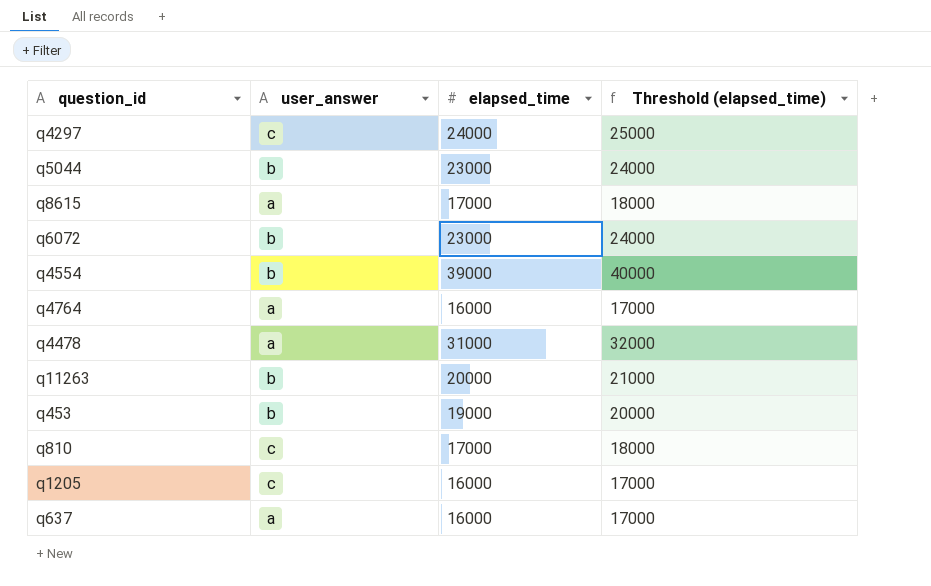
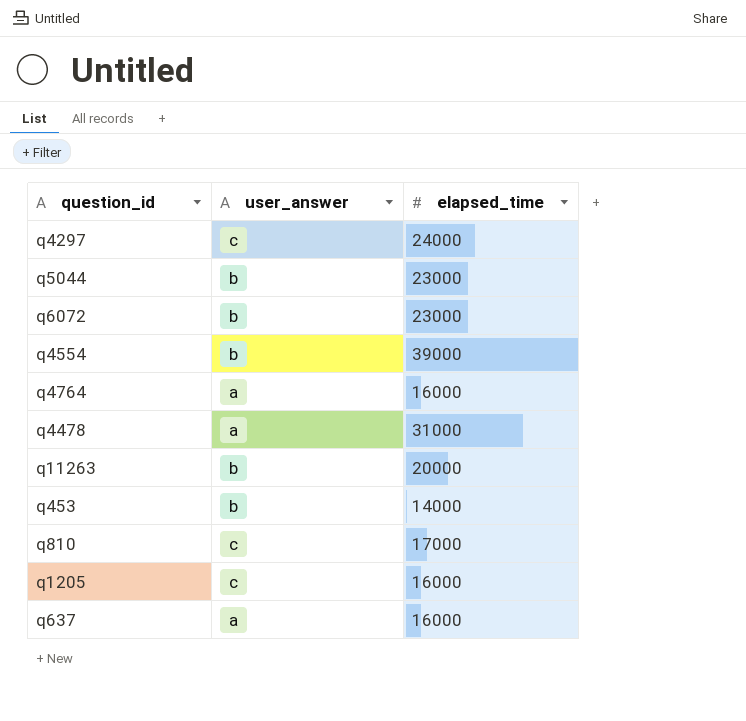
column Threshold (elapsed_time) | formula: [elapsed_time] + 1000 -> none
row q8615: a | 17000 | 18000 -> none
q453 | elapsed_time: 19000 -> 14000

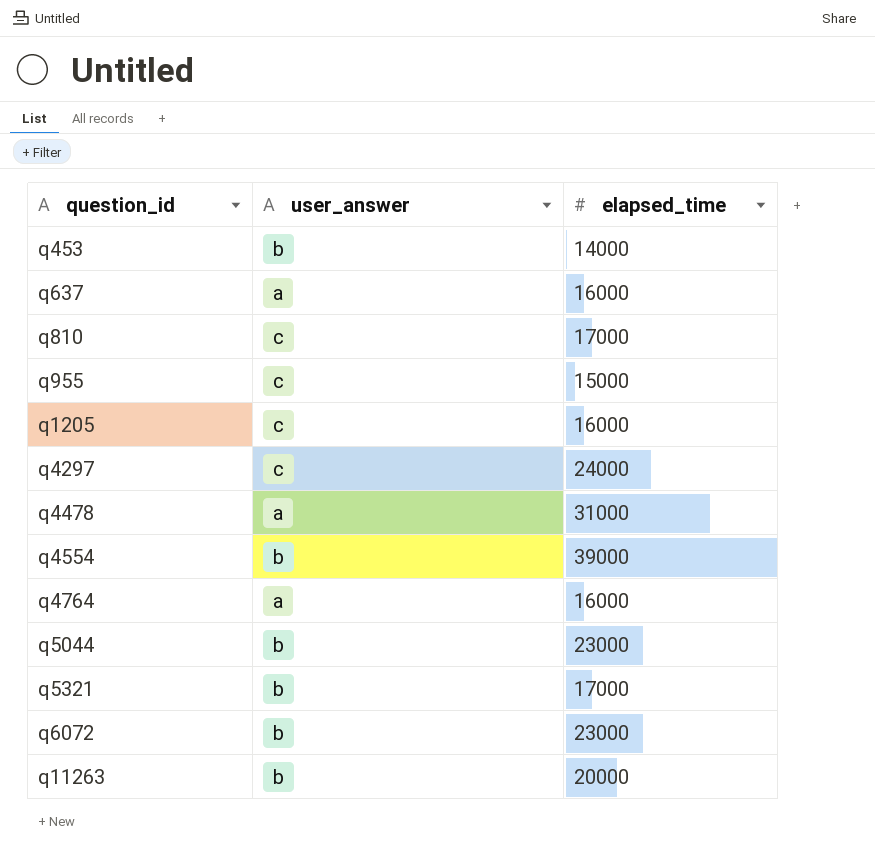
row order: none -> question_id ascending
row q955: none -> c | 15000
row q5321: none -> b | 17000

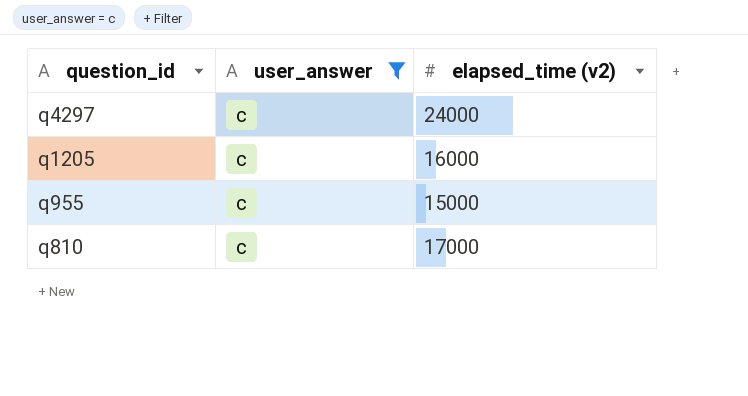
filter: none -> user_answer = c
row order: question_id ascending -> question_id descending
column name: elapsed_time -> elapsed_time (v2)

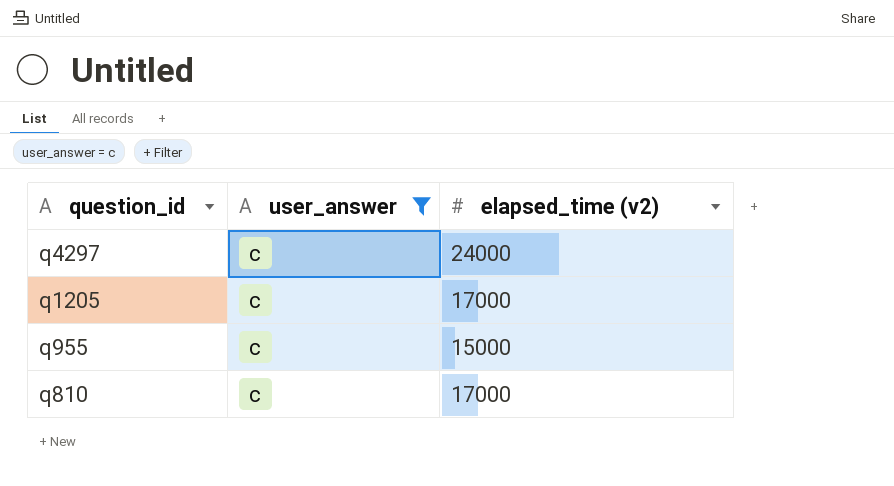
q1205 | elapsed_time (v2): 16000 -> 17000

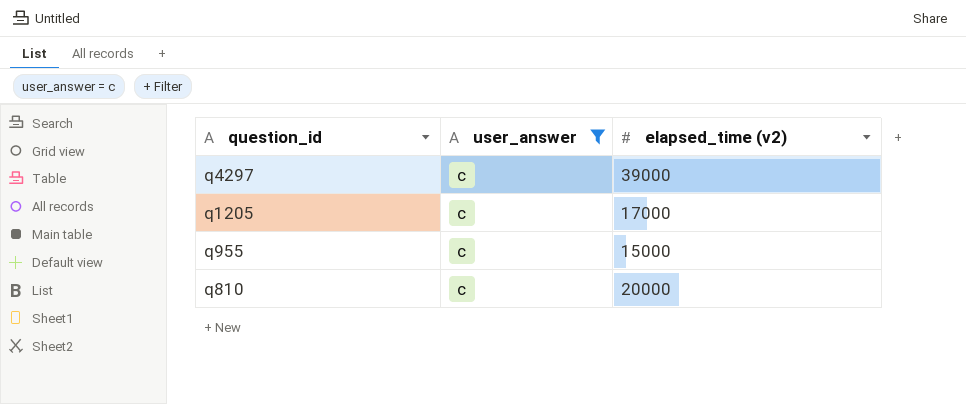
q4297 | elapsed_time (v2): 24000 -> 39000
q810 | elapsed_time (v2): 17000 -> 20000

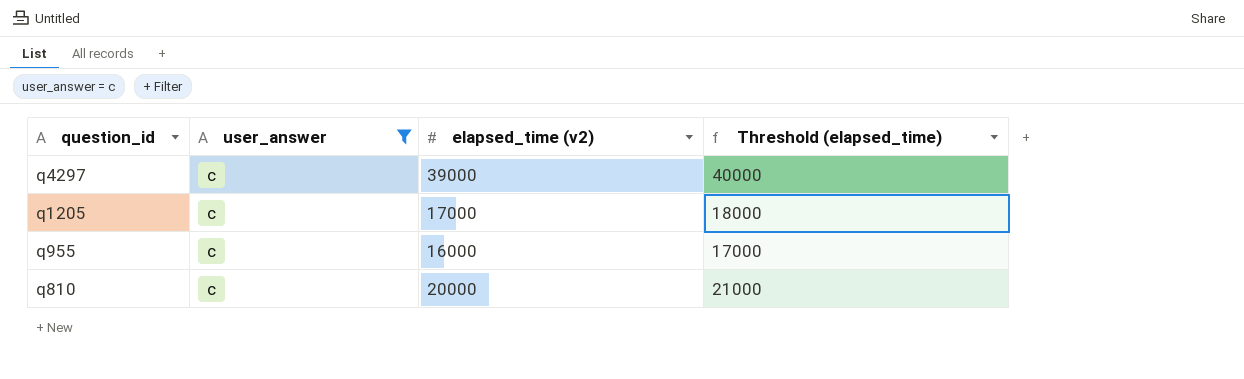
column Threshold (elapsed_time) | formula: none -> [elapsed_time (v2)] + 1000
q955 | elapsed_time (v2): 15000 -> 16000

